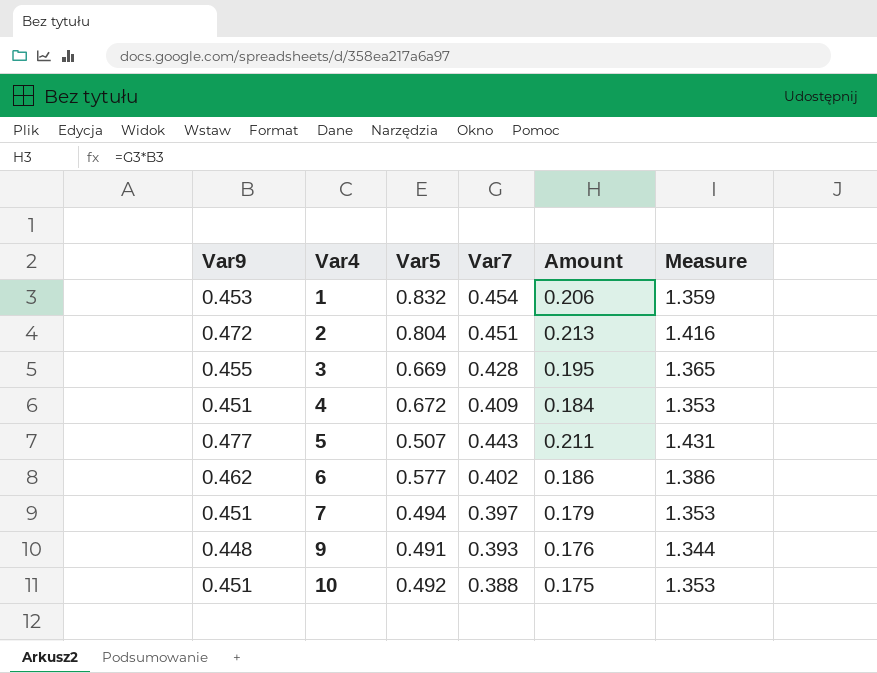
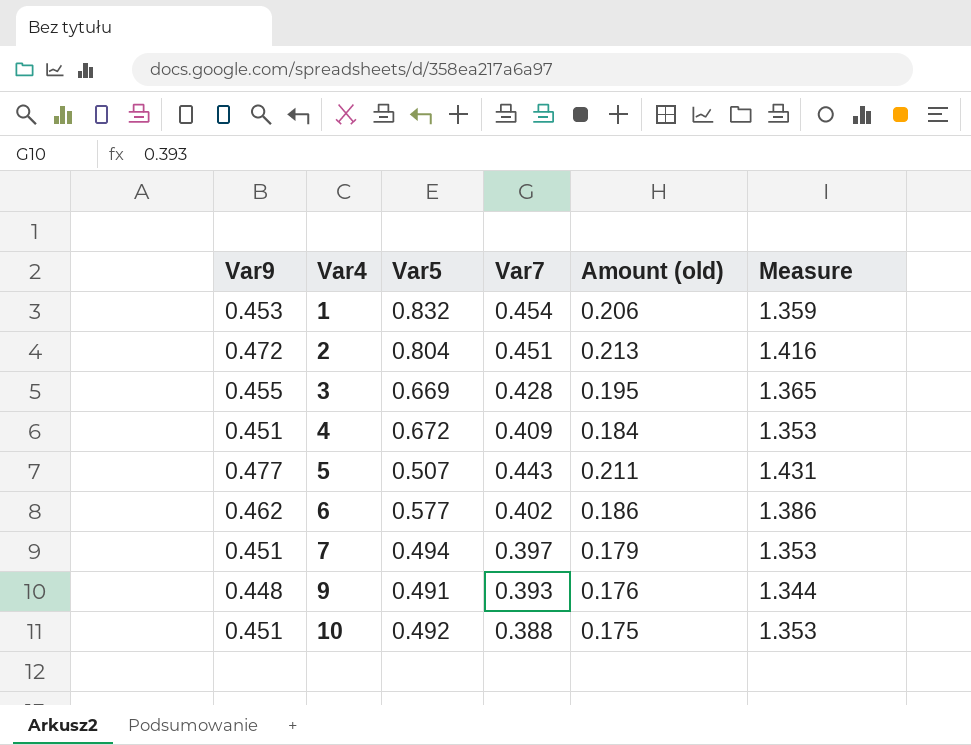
column name: Amount -> Amount (old)

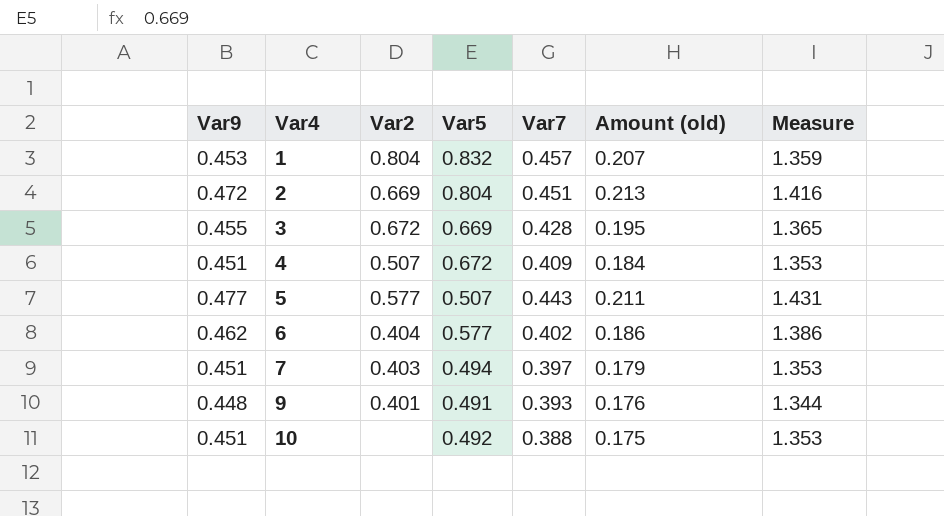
column Var2 | position: none -> 3
1 | Var7: 0.454 -> 0.457
1 | Amount (old): 0.206 -> 0.207

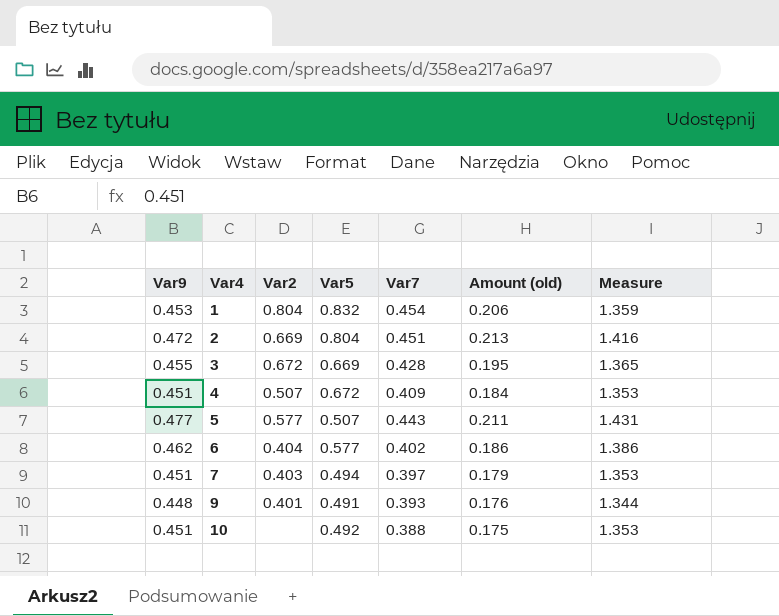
1 | Var7: 0.457 -> 0.454
1 | Amount (old): 0.207 -> 0.206

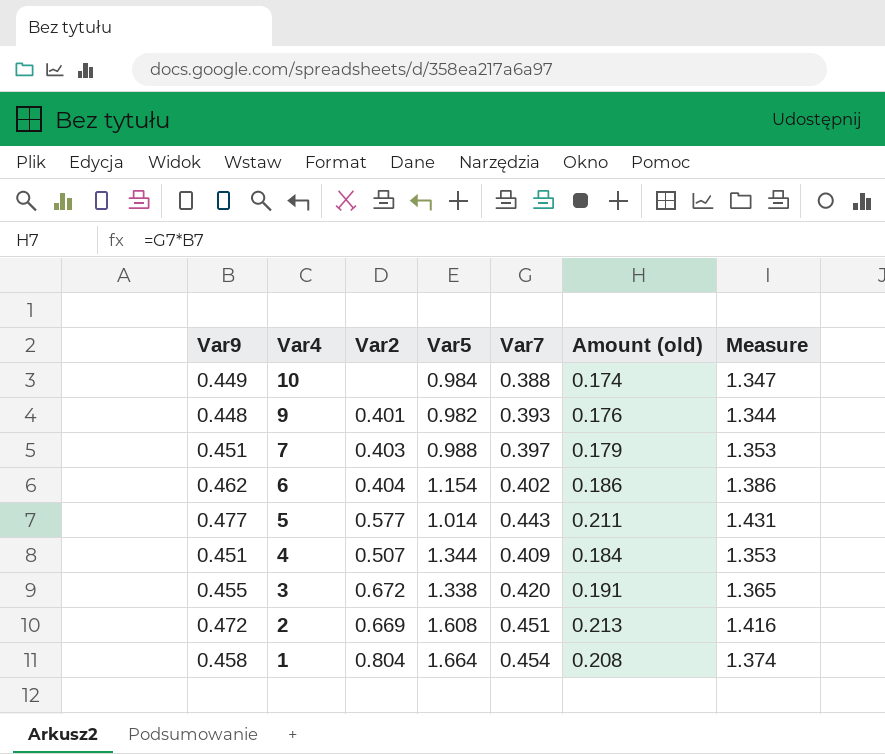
row order: Var4 ascending -> Var4 descending
10 | Var9: 0.451 -> 0.449
10 | Var5: 0.492 -> 0.984
10 | Amount (old): 0.175 -> 0.174
10 | Measure: 1.353 -> 1.347
9 | Var5: 0.491 -> 0.982
7 | Var5: 0.494 -> 0.988
6 | Var5: 0.577 -> 1.154
5 | Var5: 0.507 -> 1.014
4 | Var5: 0.672 -> 1.344
3 | Var5: 0.669 -> 1.338
3 | Var7: 0.428 -> 0.420
3 | Amount (old): 0.195 -> 0.191
2 | Var5: 0.804 -> 1.608
1 | Var9: 0.453 -> 0.458
1 | Var5: 0.832 -> 1.664
1 | Amount (old): 0.206 -> 0.208
1 | Measure: 1.359 -> 1.374

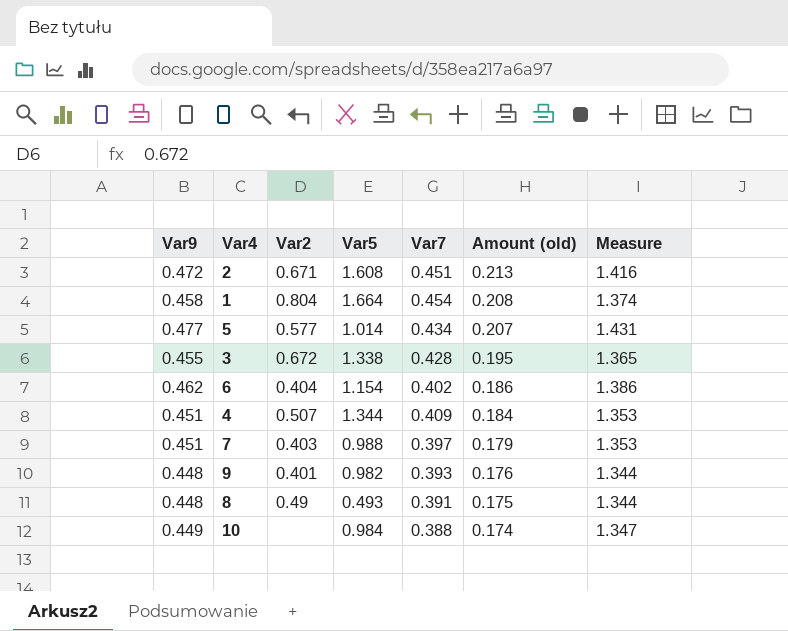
row order: Var4 descending -> Amount (old) descending
2 | Var2: 0.669 -> 0.671
5 | Var7: 0.443 -> 0.434
5 | Amount (old): 0.211 -> 0.207
3 | Var7: 0.420 -> 0.428
3 | Amount (old): 0.191 -> 0.195
row 8: none -> 0.448 | 0.49 | 0.493 | 0.391 | 0.175 | 1.344

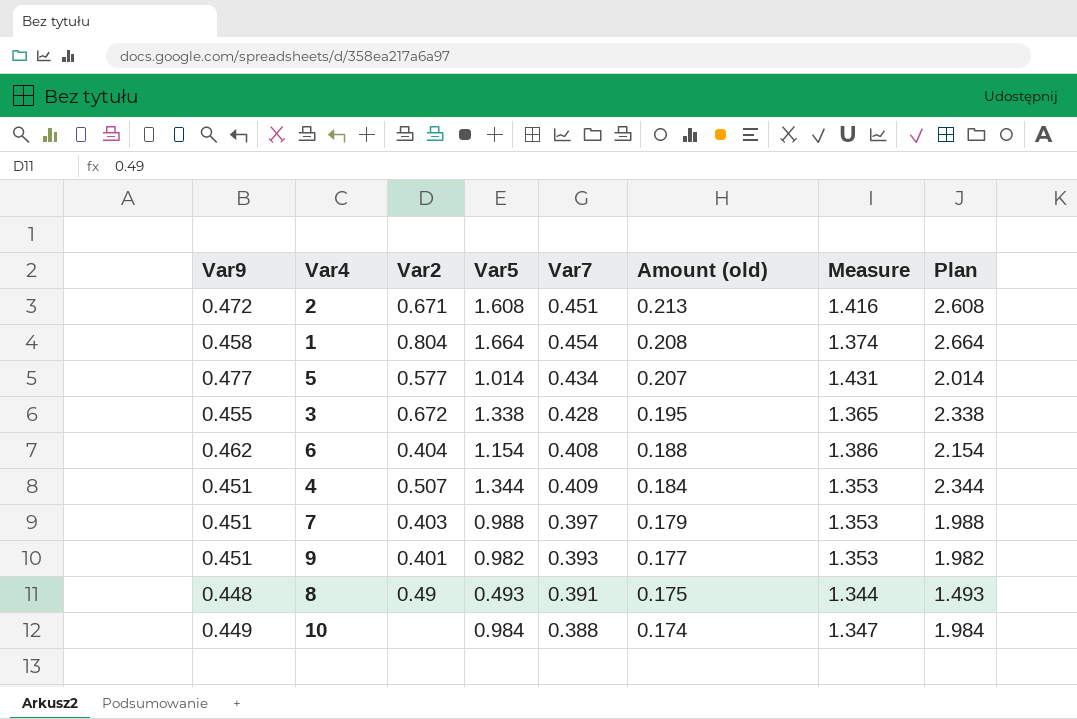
column Plan | formula: none -> [Var5] + 1
6 | Var7: 0.402 -> 0.408
6 | Amount (old): 0.186 -> 0.188
9 | Var9: 0.448 -> 0.451
9 | Amount (old): 0.176 -> 0.177
9 | Measure: 1.344 -> 1.353

